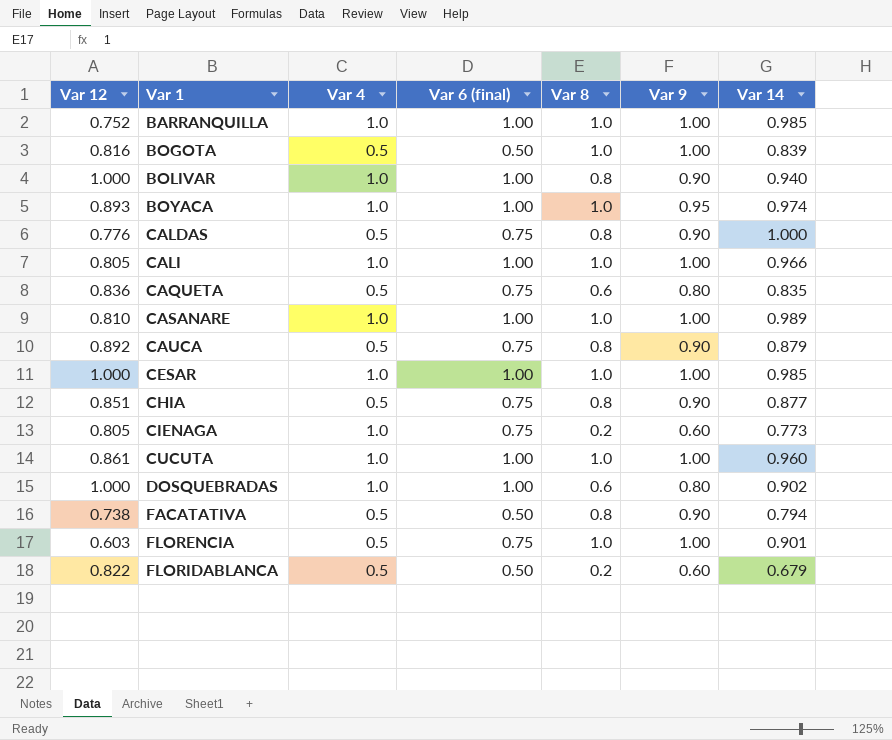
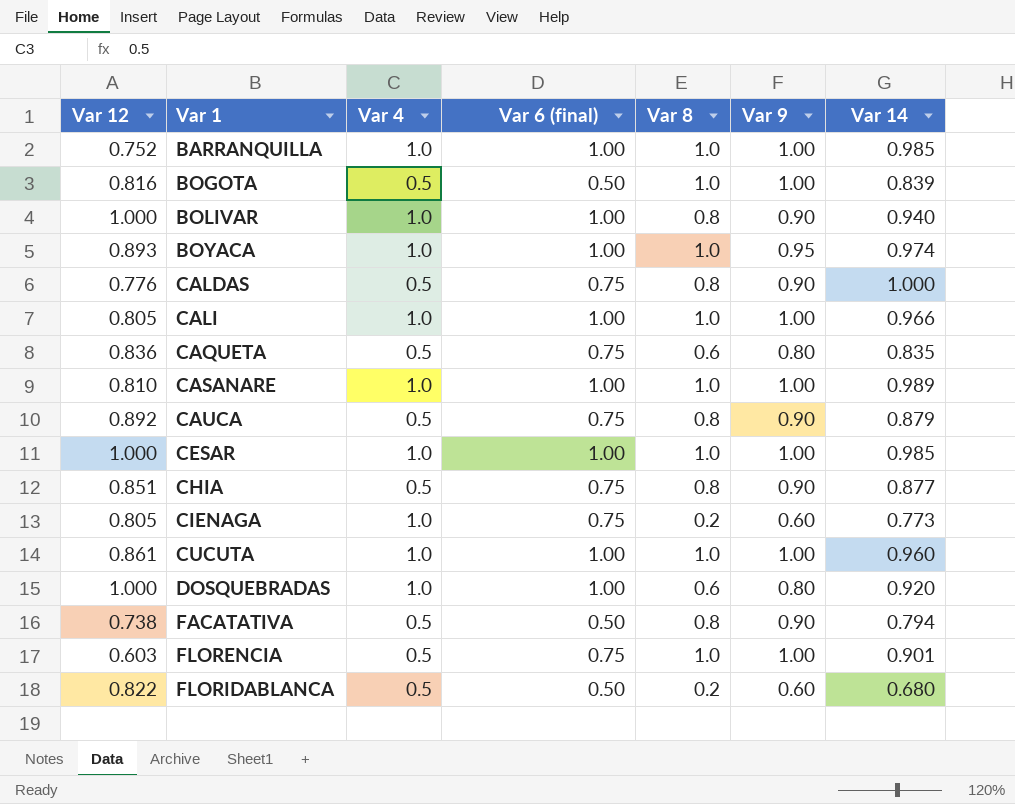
DOSQUEBRADAS | Var 14: 0.902 -> 0.920
FLORIDABLANCA | Var 14: 0.679 -> 0.680

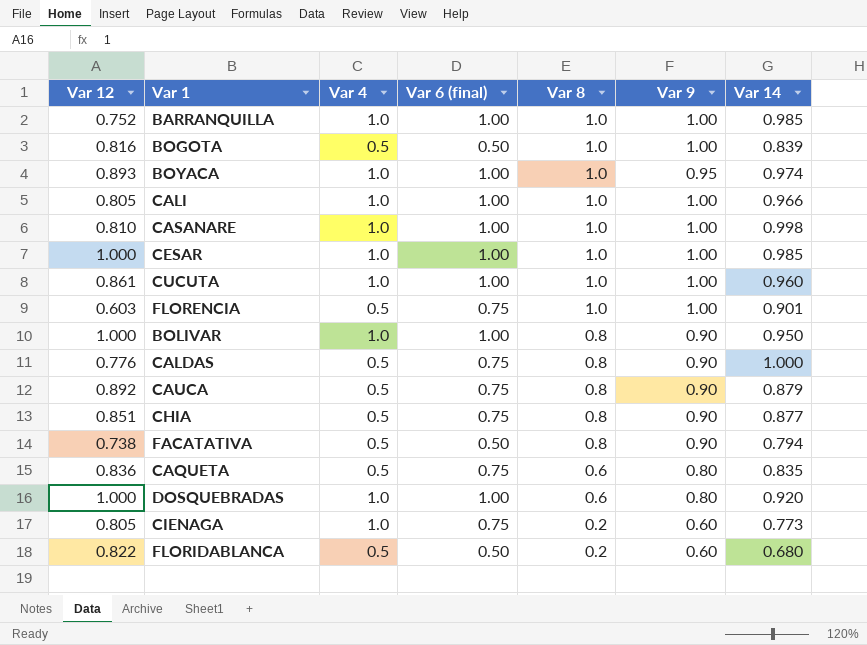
row order: Var 1 ascending -> Var 8 descending
CASANARE | Var 14: 0.989 -> 0.998
BOLIVAR | Var 14: 0.940 -> 0.950

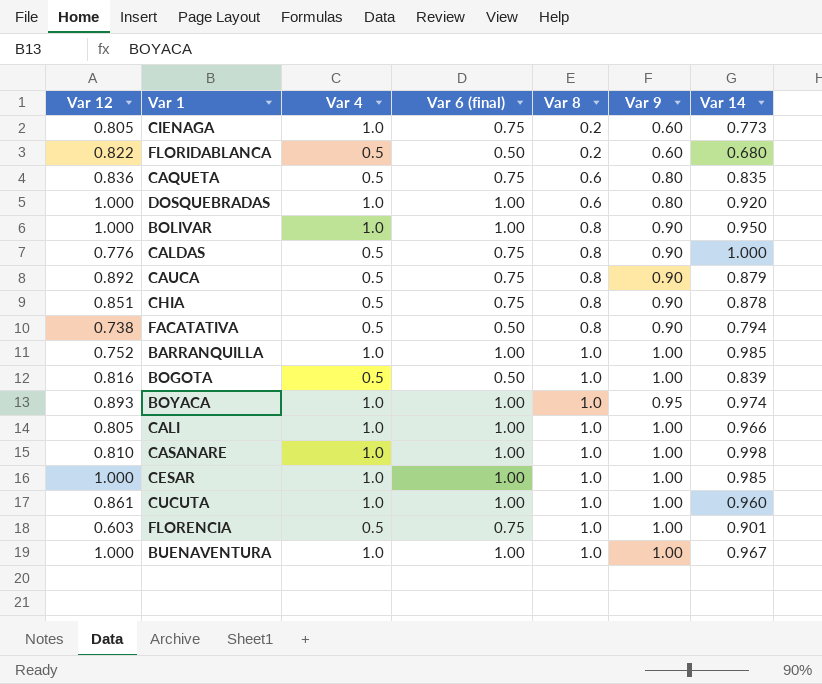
row order: Var 8 descending -> Var 8 ascending
CHIA | Var 14: 0.877 -> 0.878
row BUENAVENTURA: none -> 1.000 | 1.0 | 1.00 | 1.0 | 1.00 | 0.967

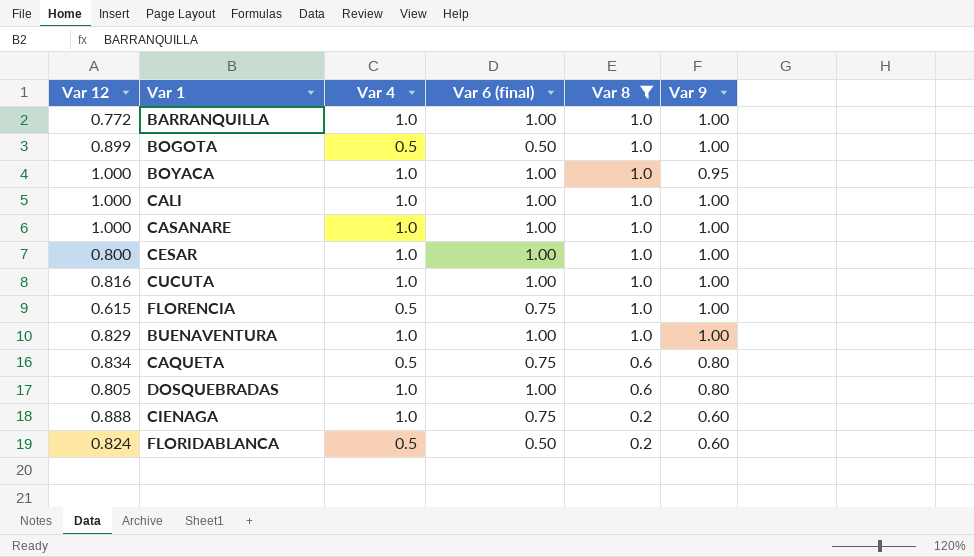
filter: none -> Var 8 != 0.8
row order: Var 8 ascending -> Var 8 descending
column Var 14 | position: 7 -> none
BARRANQUILLA | Var 12: 0.752 -> 0.772
BOGOTA | Var 12: 0.816 -> 0.899
BOYACA | Var 12: 0.893 -> 1.000
CALI | Var 12: 0.805 -> 1.000
CASANARE | Var 12: 0.810 -> 1.000
CESAR | Var 12: 1.000 -> 0.800
CUCUTA | Var 12: 0.861 -> 0.816
FLORENCIA | Var 12: 0.603 -> 0.615
BUENAVENTURA | Var 12: 1.000 -> 0.829
CAQUETA | Var 12: 0.836 -> 0.834
DOSQUEBRADAS | Var 12: 1.000 -> 0.805
CIENAGA | Var 12: 0.805 -> 0.888
FLORIDABLANCA | Var 12: 0.822 -> 0.824

